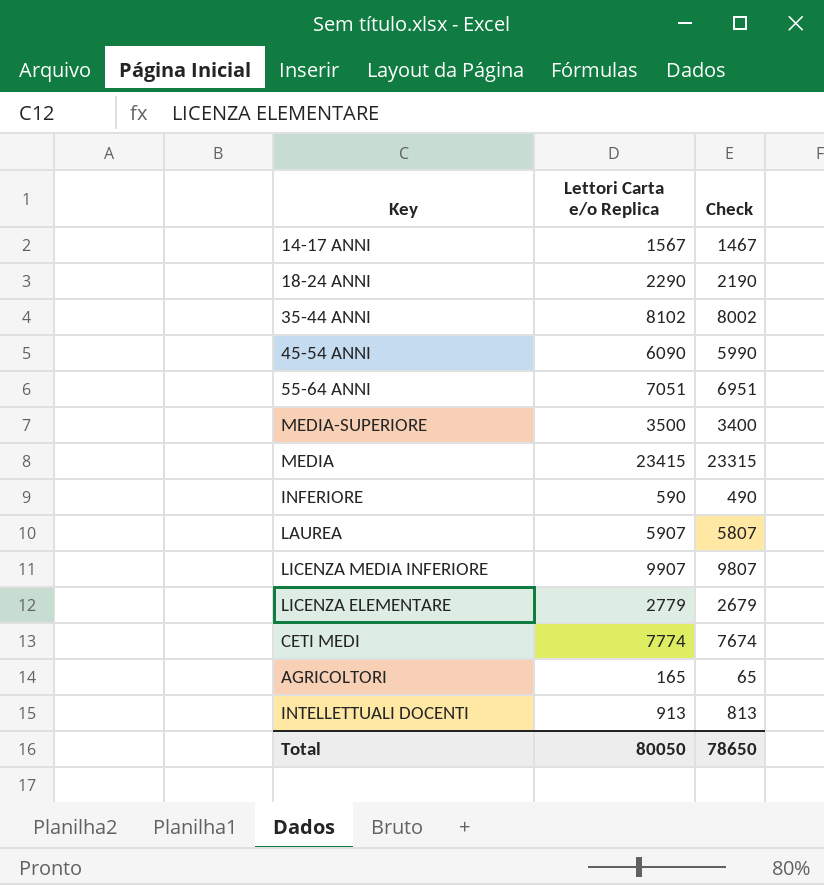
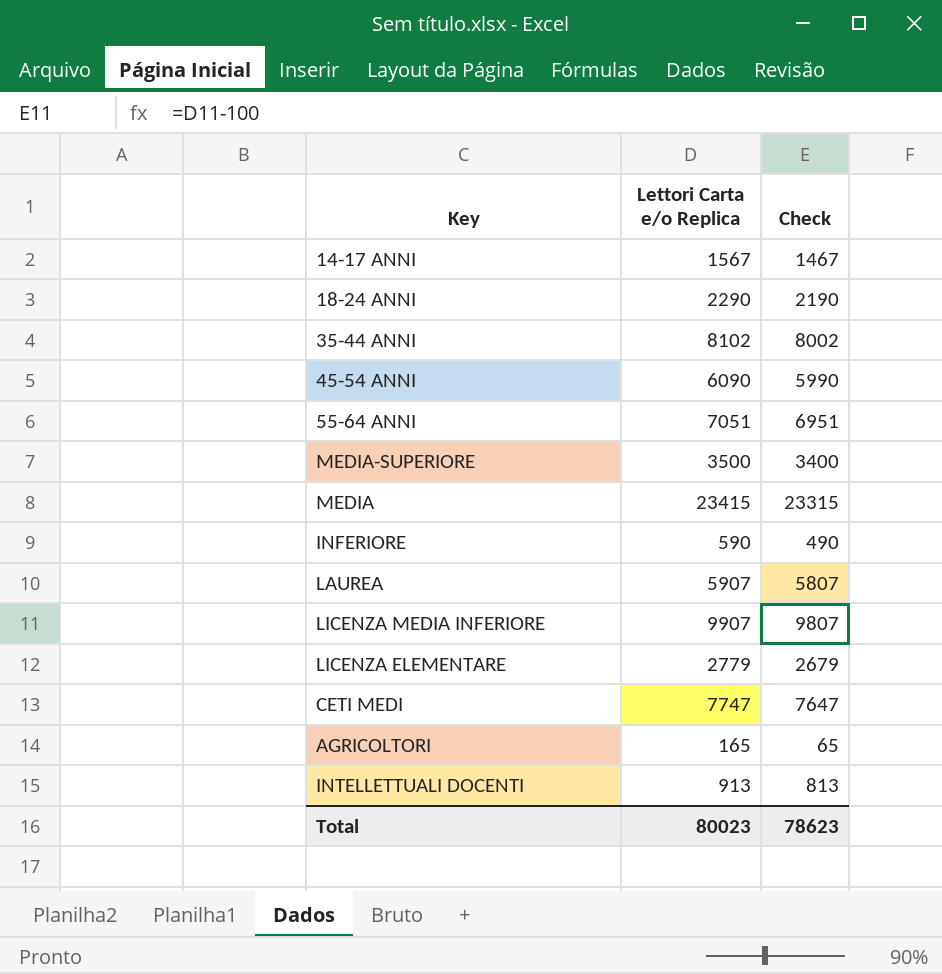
CETI MEDI | Lettori Carta e/o Replica: 7774 -> 7747
CETI MEDI | Check: 7674 -> 7647
Total | Lettori Carta e/o Replica: 80050 -> 80023
Total | Check: 78650 -> 78623

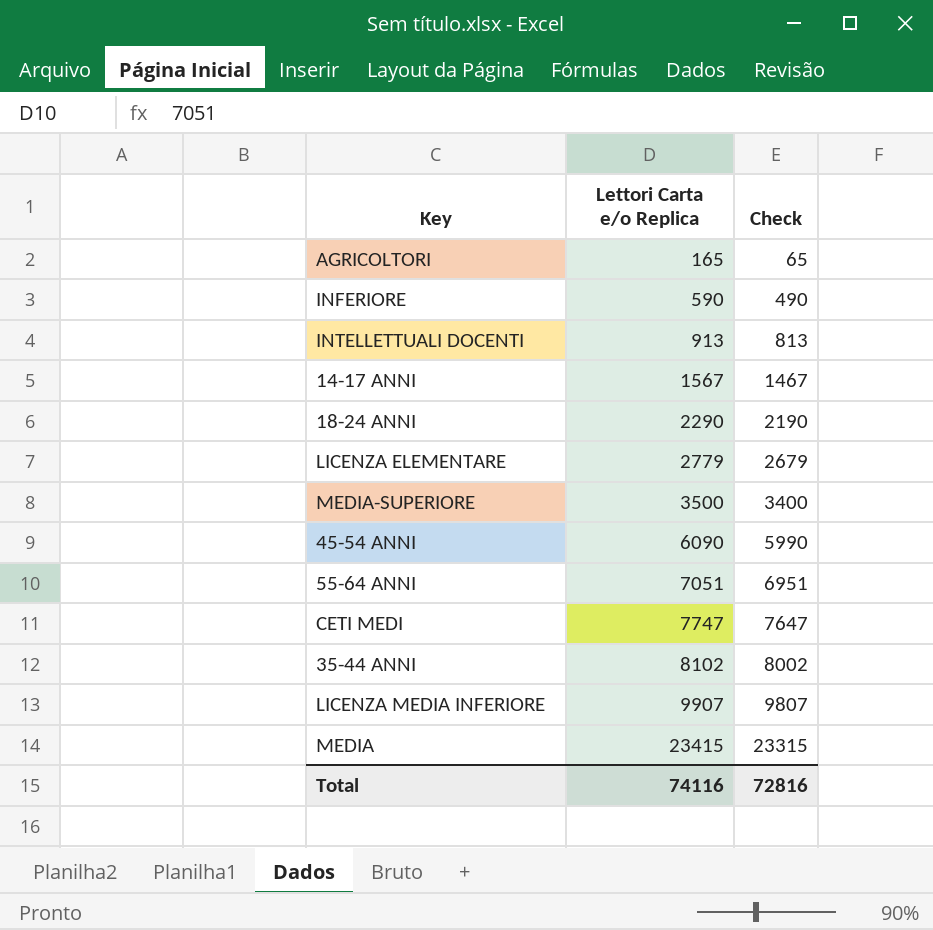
row order: none -> Lettori Carta e/o Replica ascending
row LAUREA: 5907 | 5807 -> none
Total | Lettori Carta e/o Replica: 80023 -> 74116
Total | Check: 78623 -> 72816

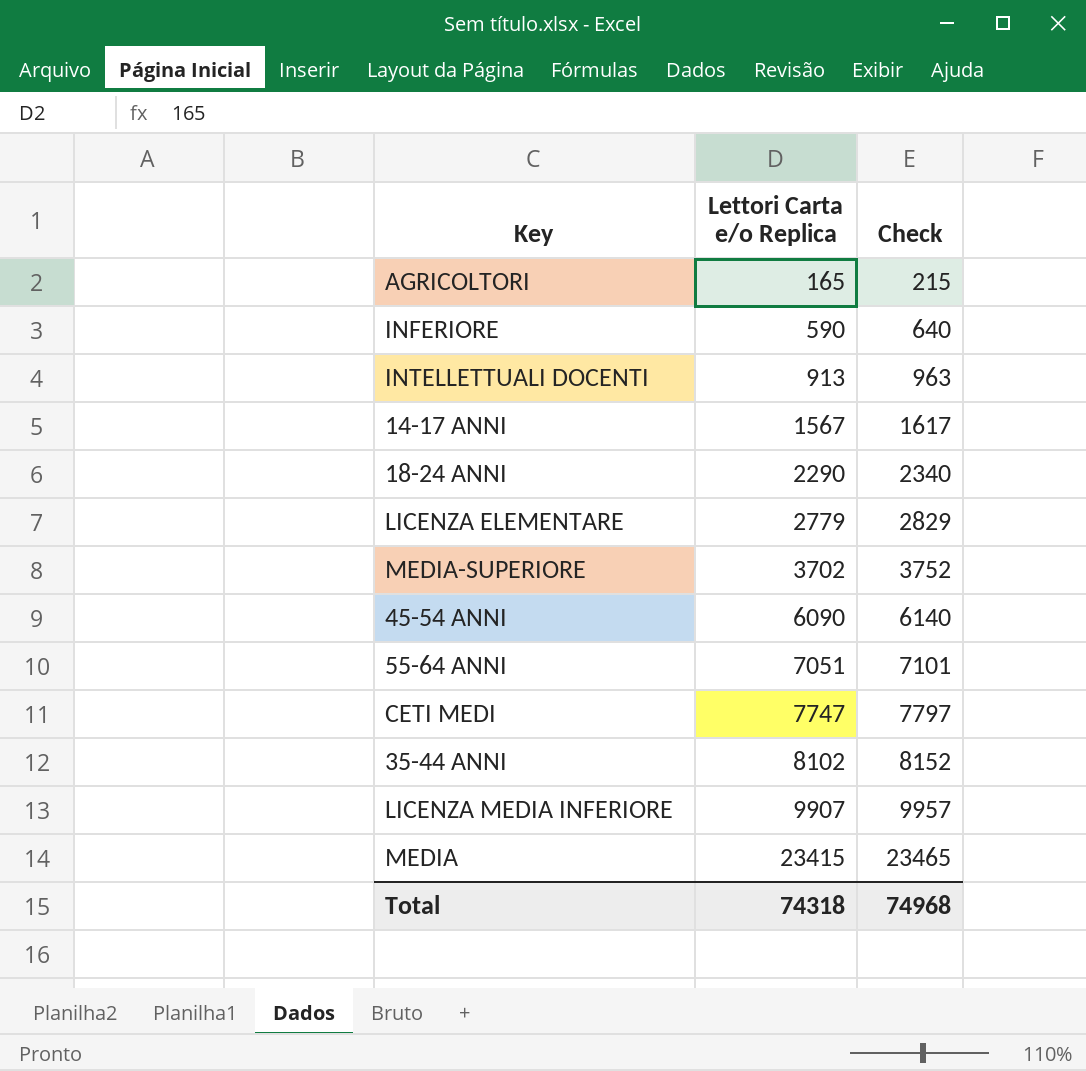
column Check | formula: [Lettori Carta e/o Replica] - 100 -> [Lettori Carta e/o Replica] + 50
MEDIA-SUPERIORE | Lettori Carta e/o Replica: 3500 -> 3702
Total | Lettori Carta e/o Replica: 74116 -> 74318
Total | Check: 72816 -> 74968

